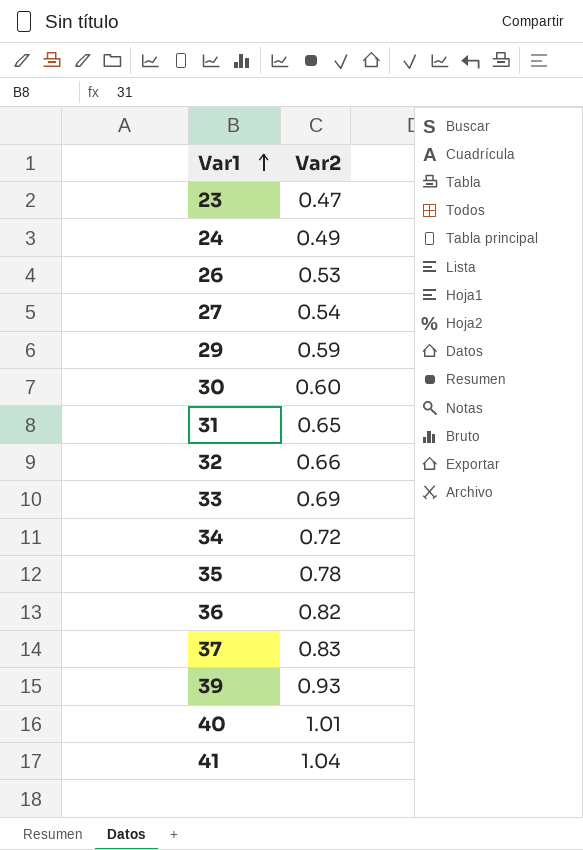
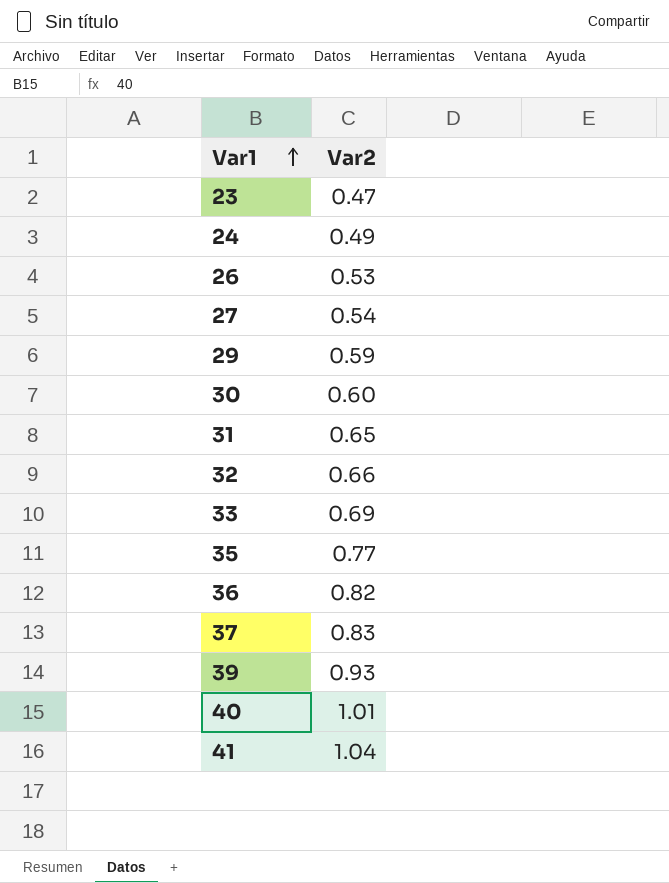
row 34: 0.72 -> none
35 | Var2: 0.78 -> 0.77

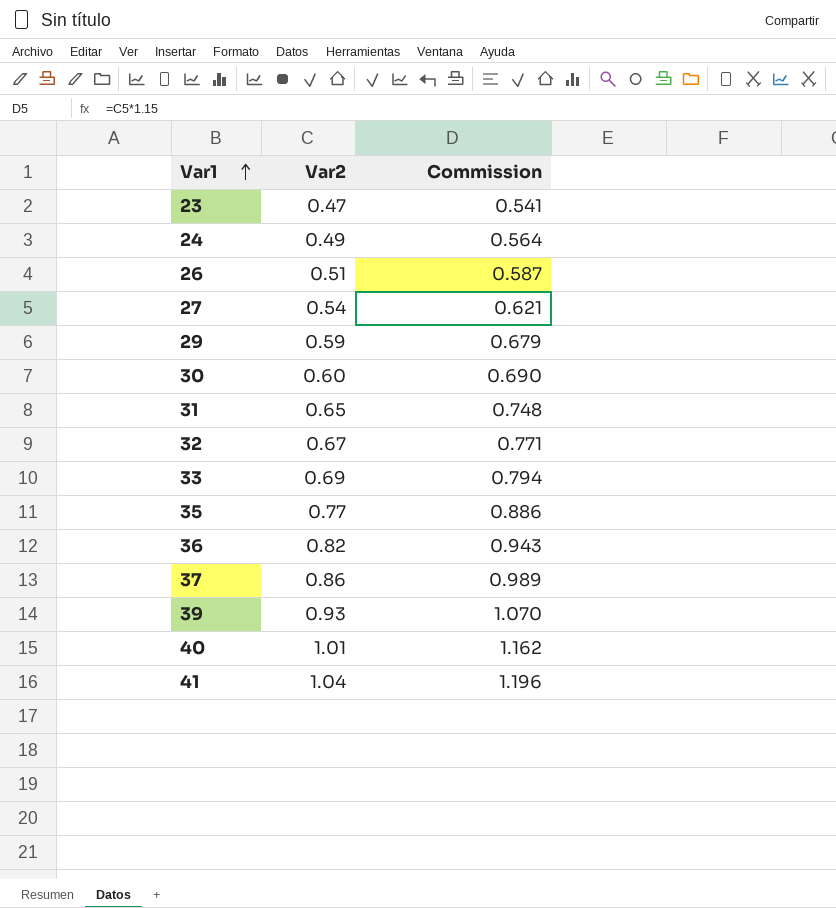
column Commission | formula: none -> [Var2] * 1.15
26 | Var2: 0.53 -> 0.51
32 | Var2: 0.66 -> 0.67
37 | Var2: 0.83 -> 0.86

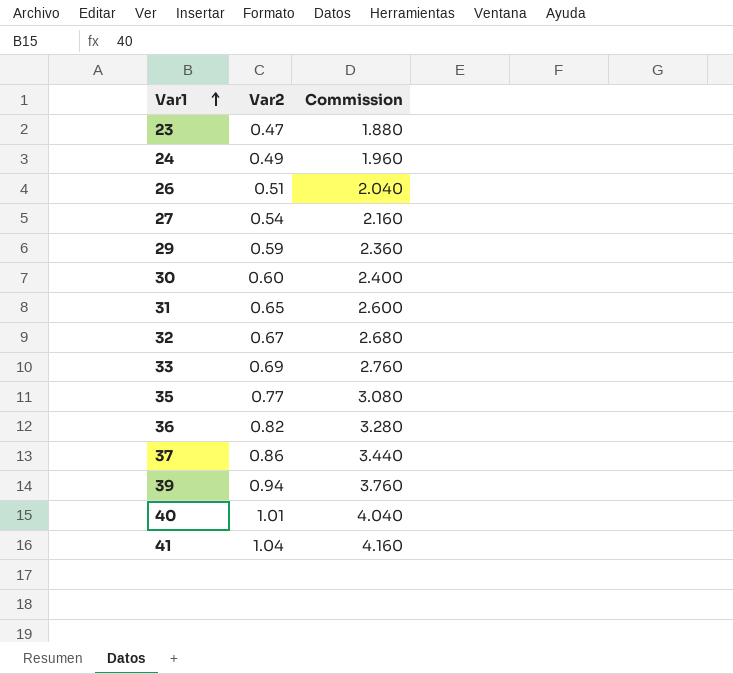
column Commission | formula: [Var2] * 1.15 -> [Var2] * 4
39 | Var2: 0.93 -> 0.94

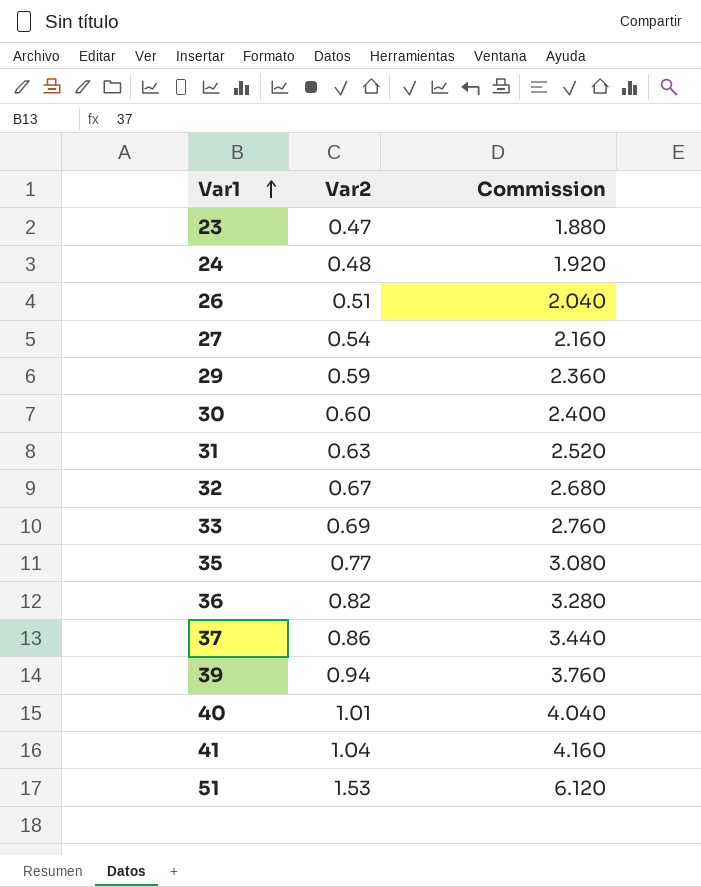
24 | Var2: 0.49 -> 0.48
24 | Commission: 1.960 -> 1.920
31 | Var2: 0.65 -> 0.63
31 | Commission: 2.600 -> 2.520
row 51: none -> 1.53 | 6.120

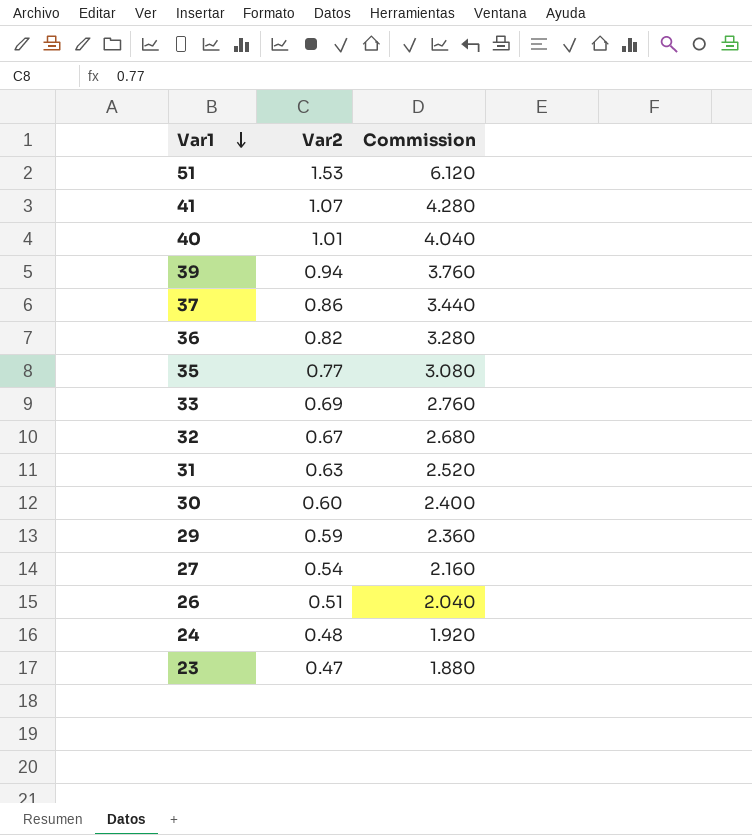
row order: Var1 ascending -> Var1 descending
41 | Var2: 1.04 -> 1.07
41 | Commission: 4.160 -> 4.280

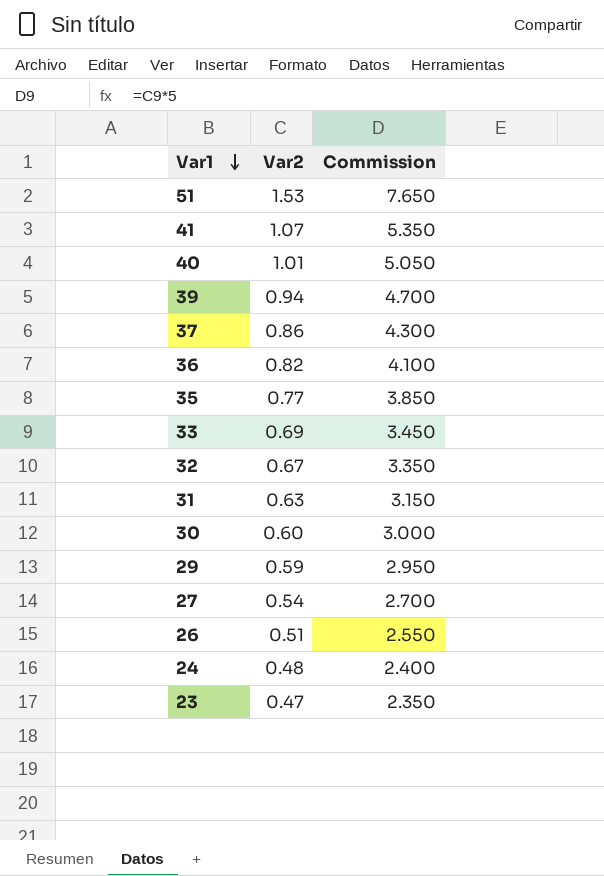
column Commission | formula: [Var2] * 4 -> [Var2] * 5

